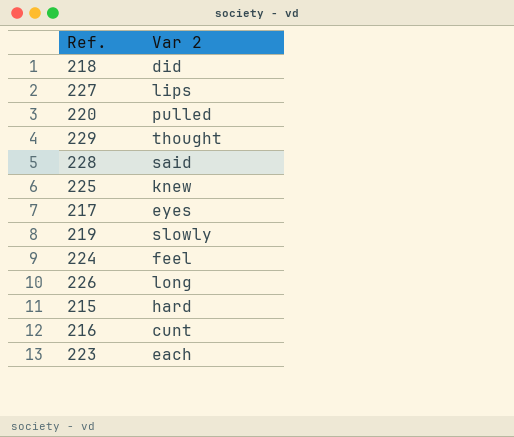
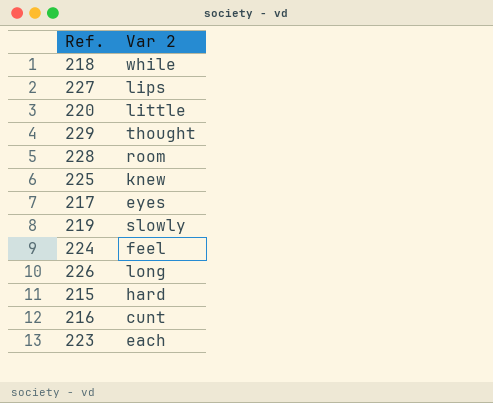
218 | Var 2: did -> while
220 | Var 2: pulled -> little
228 | Var 2: said -> room

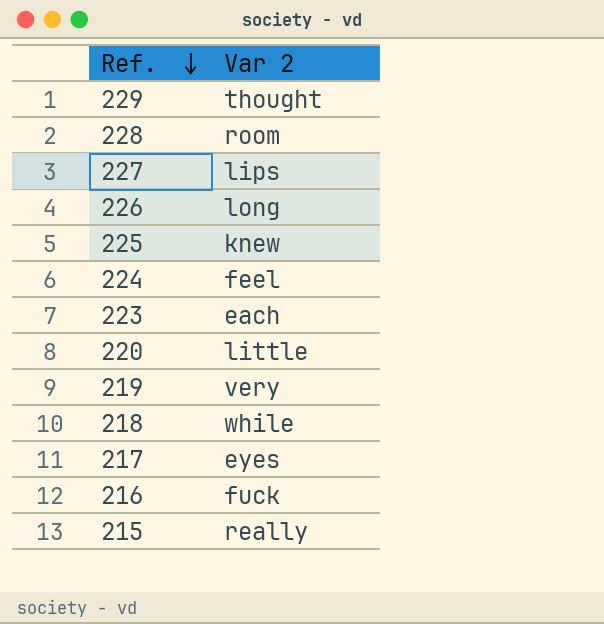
row order: none -> Ref. descending
219 | Var 2: slowly -> very
216 | Var 2: cunt -> fuck
215 | Var 2: hard -> really

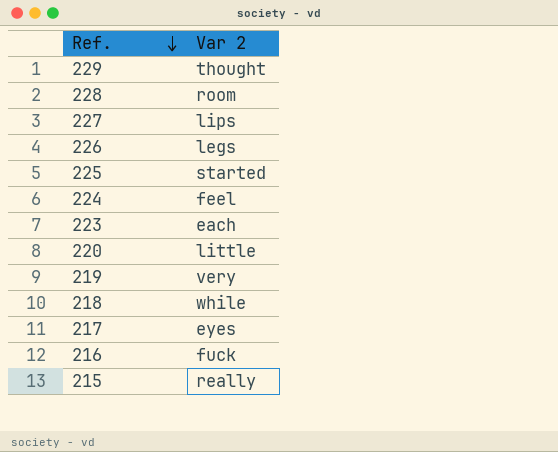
226 | Var 2: long -> legs
225 | Var 2: knew -> started

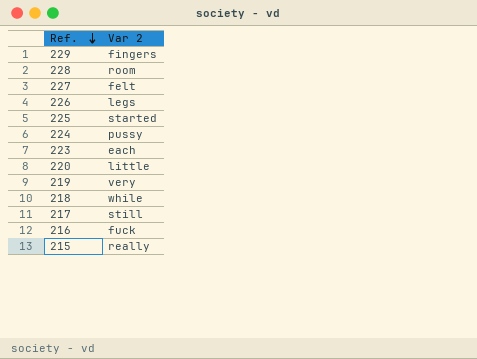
229 | Var 2: thought -> fingers
227 | Var 2: lips -> felt
224 | Var 2: feel -> pussy
217 | Var 2: eyes -> still

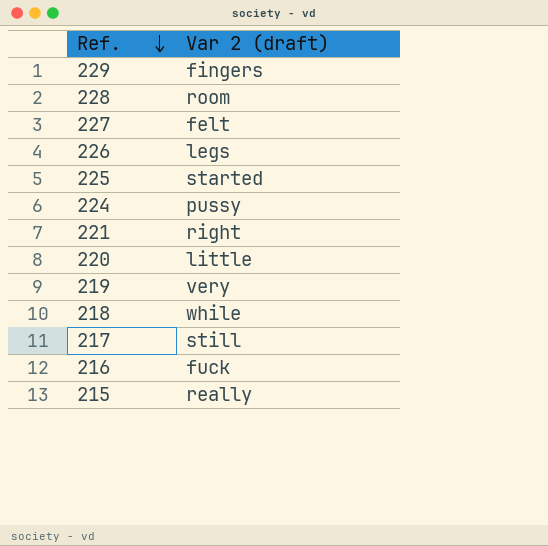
column name: Var 2 -> Var 2 (draft)
row 223: each -> none
row 221: none -> right

